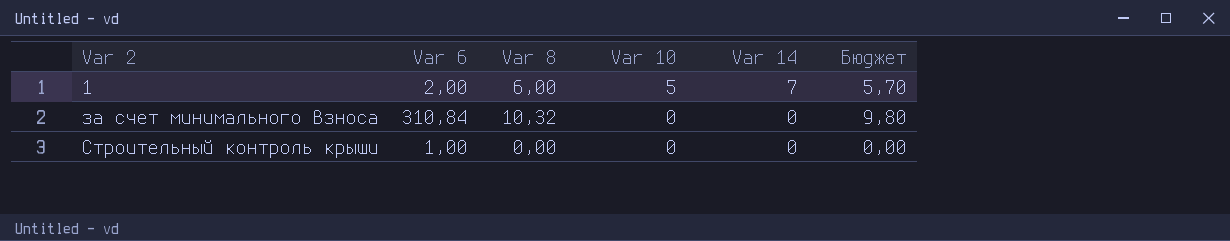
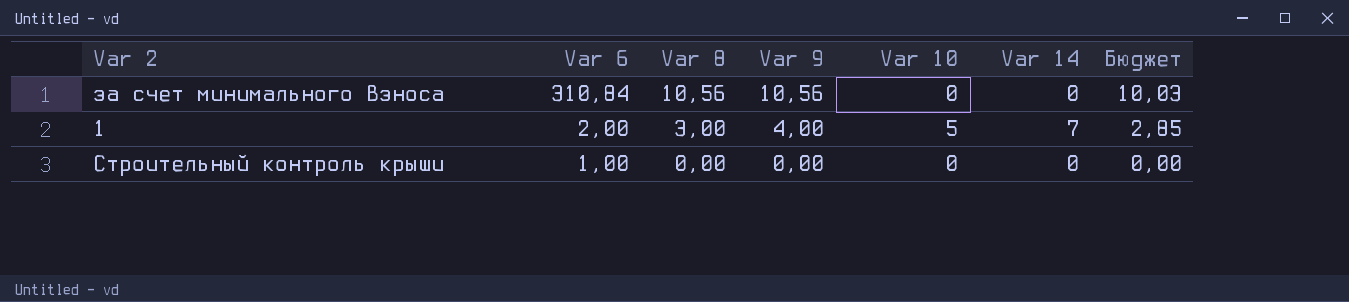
row order: Var 2 ascending -> Var 6 descending
column Var 9 | position: none -> 4
за счет минимального взноса | Var 8: 10,32 -> 10,56
за счет минимального взноса | Бюджет: 9,80 -> 10,03
1 | Var 8: 6,00 -> 3,00
1 | Бюджет: 5,70 -> 2,85

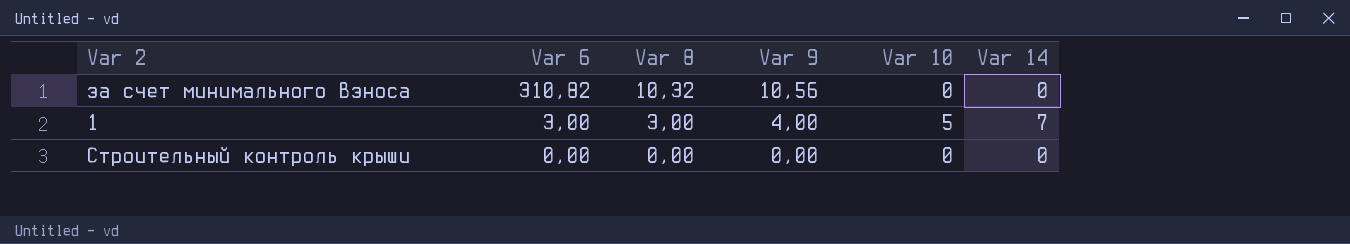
column Бюджет | formula: [Var 8] * 0,95 -> none
за счет минимального взноса | Var 6: 310,84 -> 310,82
за счет минимального взноса | Var 8: 10,56 -> 10,32
1 | Var 6: 2,00 -> 3,00
Строительный контроль крыши | Var 6: 1,00 -> 0,00

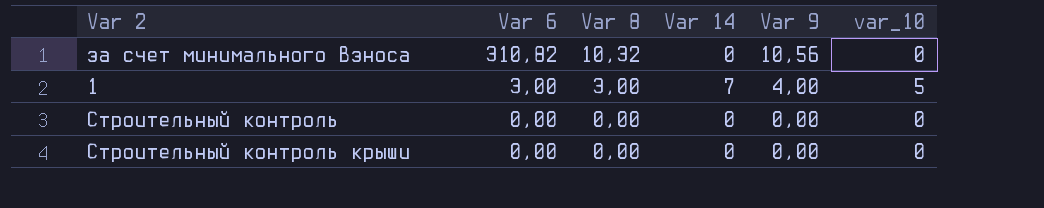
column Var 14 | position: 6 -> 4
column name: Var 10 -> var_10
row Строительный контроль: none -> 0,00 | 0,00 | 0 | 0,00 | 0

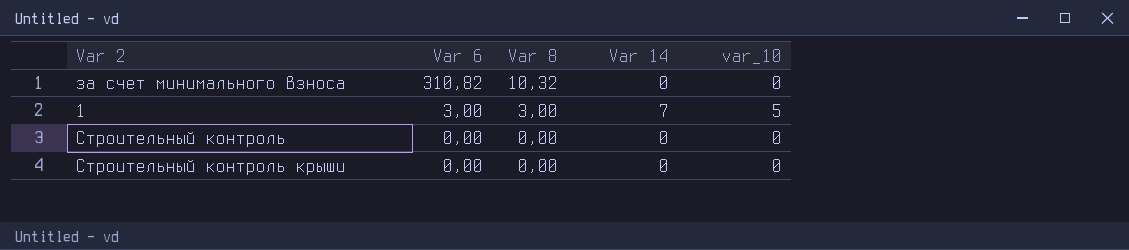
column Var 9 | position: 5 -> none

